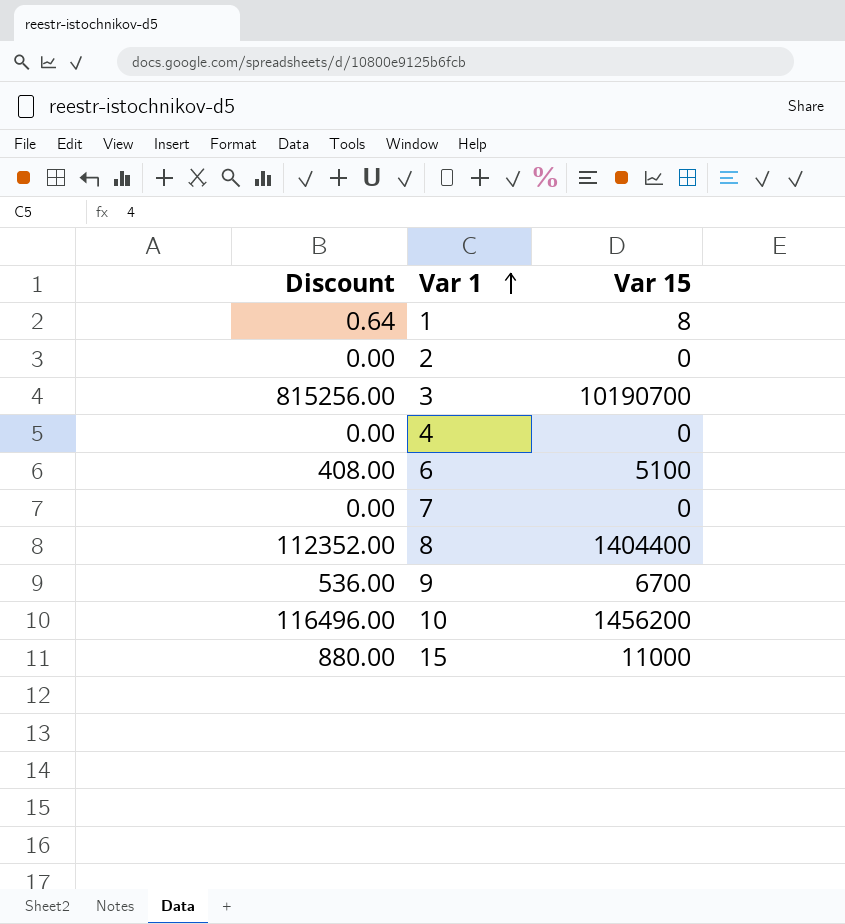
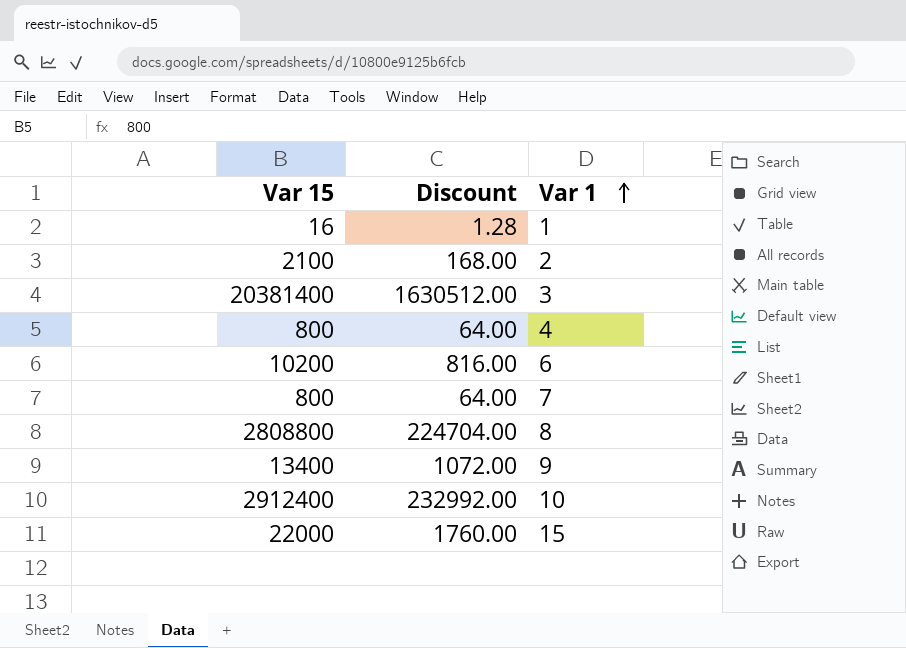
column Var 15 | position: 3 -> 1
1 | Var 15: 8 -> 16
1 | Discount: 0.64 -> 1.28
2 | Var 15: 0 -> 2100
2 | Discount: 0.00 -> 168.00
3 | Var 15: 10190700 -> 20381400
3 | Discount: 815256.00 -> 1630512.00
4 | Var 15: 0 -> 800
4 | Discount: 0.00 -> 64.00
6 | Var 15: 5100 -> 10200
6 | Discount: 408.00 -> 816.00
7 | Var 15: 0 -> 800
7 | Discount: 0.00 -> 64.00
8 | Var 15: 1404400 -> 2808800
8 | Discount: 112352.00 -> 224704.00
9 | Var 15: 6700 -> 13400
9 | Discount: 536.00 -> 1072.00
10 | Var 15: 1456200 -> 2912400
10 | Discount: 116496.00 -> 232992.00
15 | Var 15: 11000 -> 22000
15 | Discount: 880.00 -> 1760.00

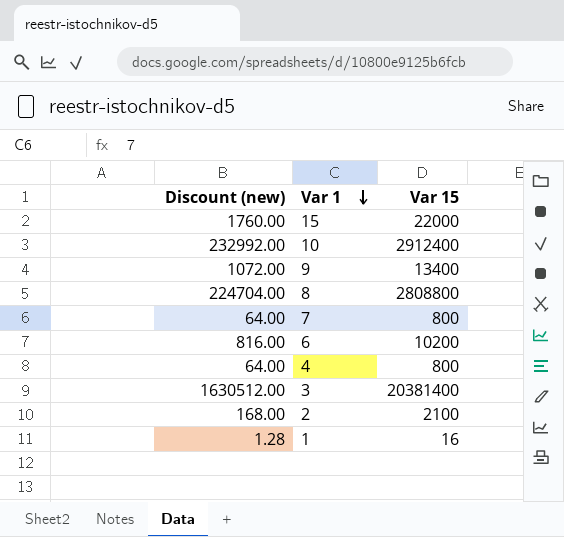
row order: Var 1 ascending -> Var 1 descending
column name: Discount -> Discount (new)
column Var 15 | position: 1 -> 3

